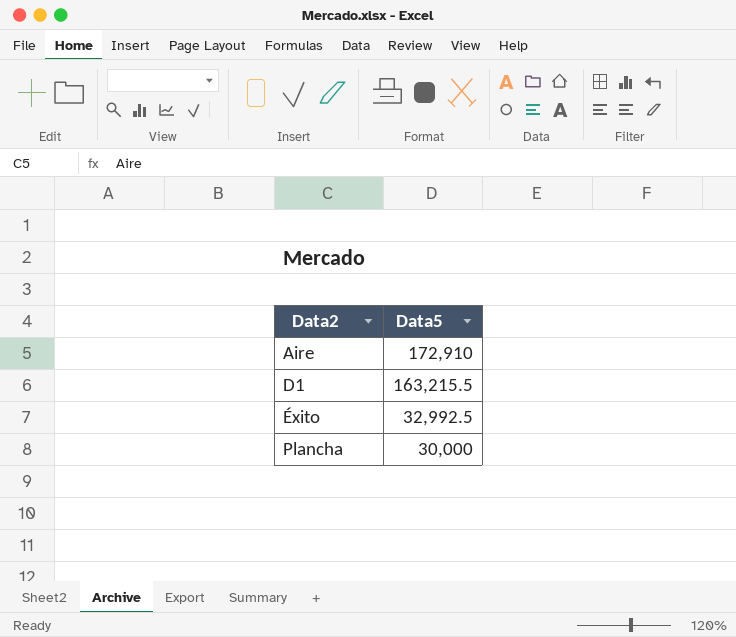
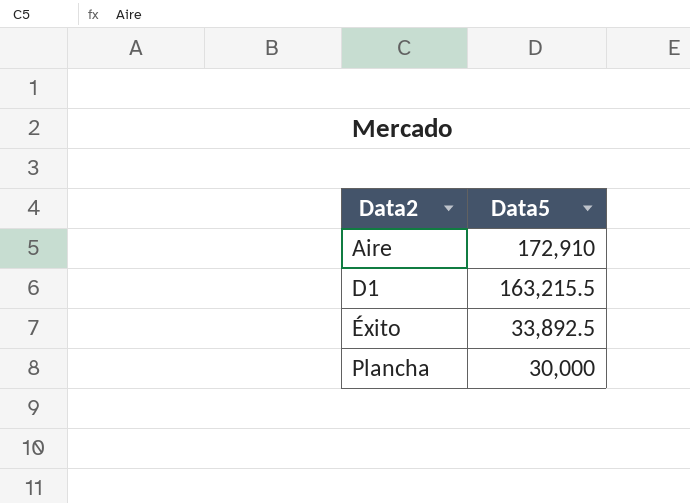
Éxito | Data5: 32,992.5 -> 33,892.5

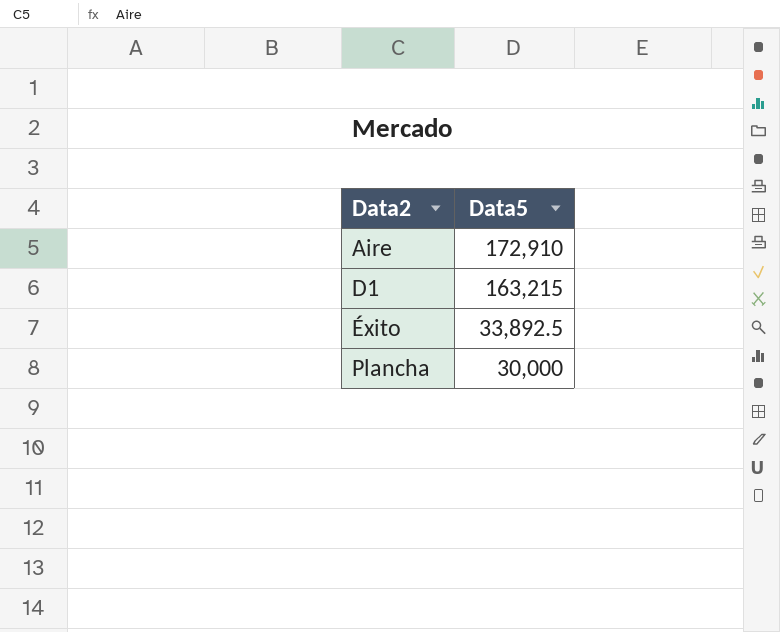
D1 | Data5: 163,215.5 -> 163,215

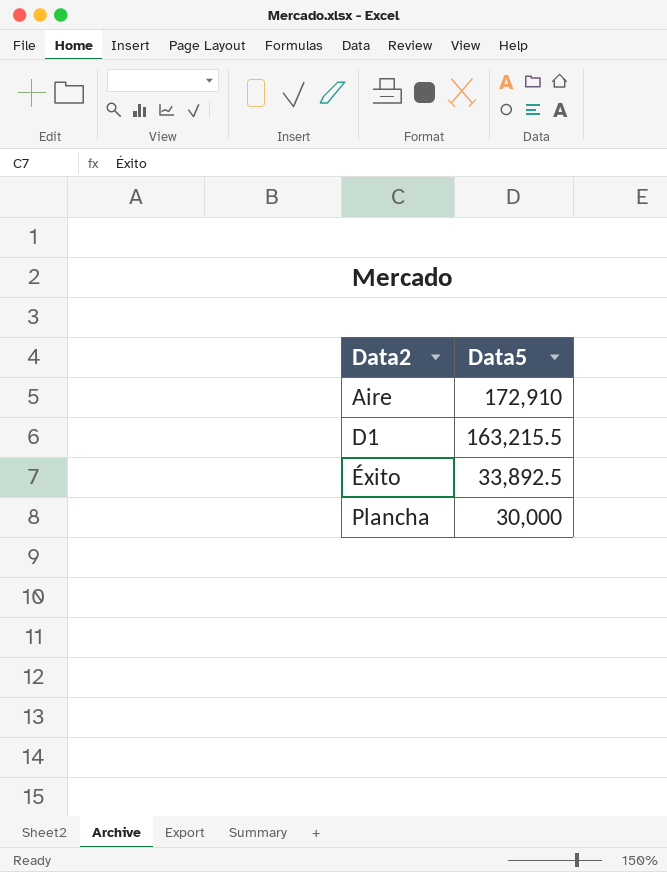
D1 | Data5: 163,215 -> 163,215.5

